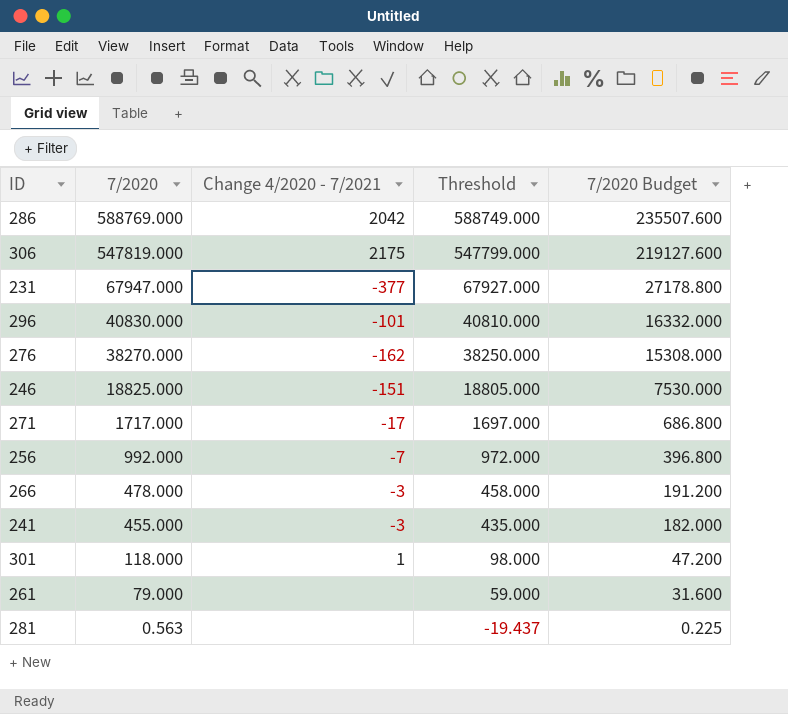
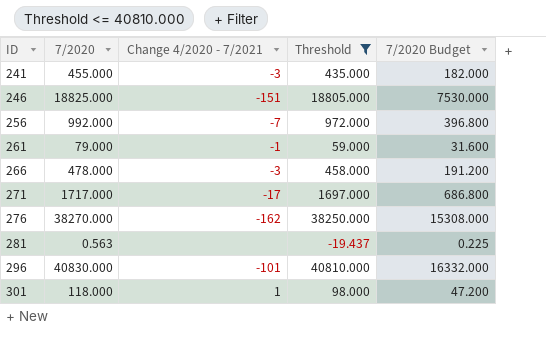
filter: none -> Threshold <= 40810.000
row order: 7/2020 descending -> ID ascending
261 | Change 4/2020 - 7/2021: none -> -1

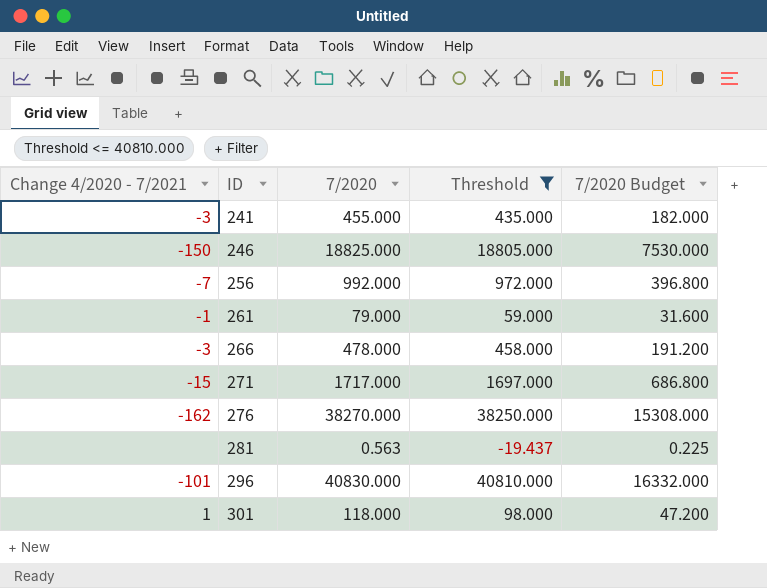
column Change 4/2020 - 7/2021 | position: 3 -> 1
246 | Change 4/2020 - 7/2021: -151 -> -150
271 | Change 4/2020 - 7/2021: -17 -> -15

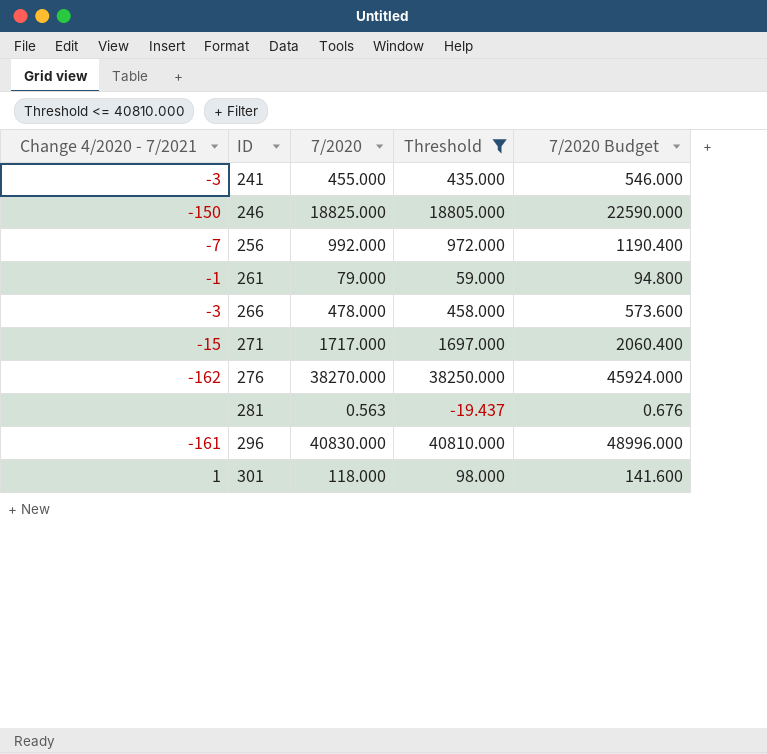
column 7/2020 Budget | formula: [7/2020] * 0.4 -> [7/2020] * 1.2
296 | Change 4/2020 - 7/2021: -101 -> -161

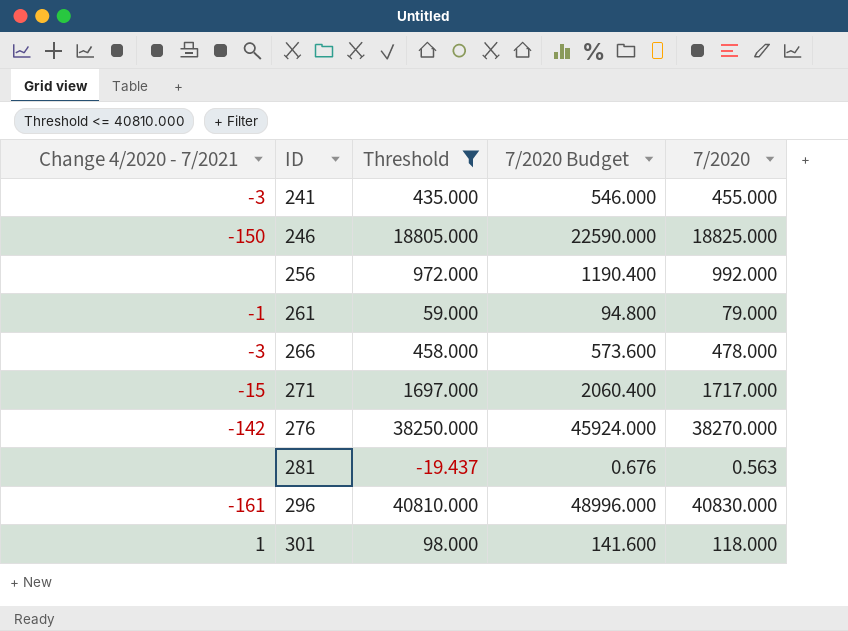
column 7/2020 | position: 3 -> 5
256 | Change 4/2020 - 7/2021: -7 -> none
276 | Change 4/2020 - 7/2021: -162 -> -142

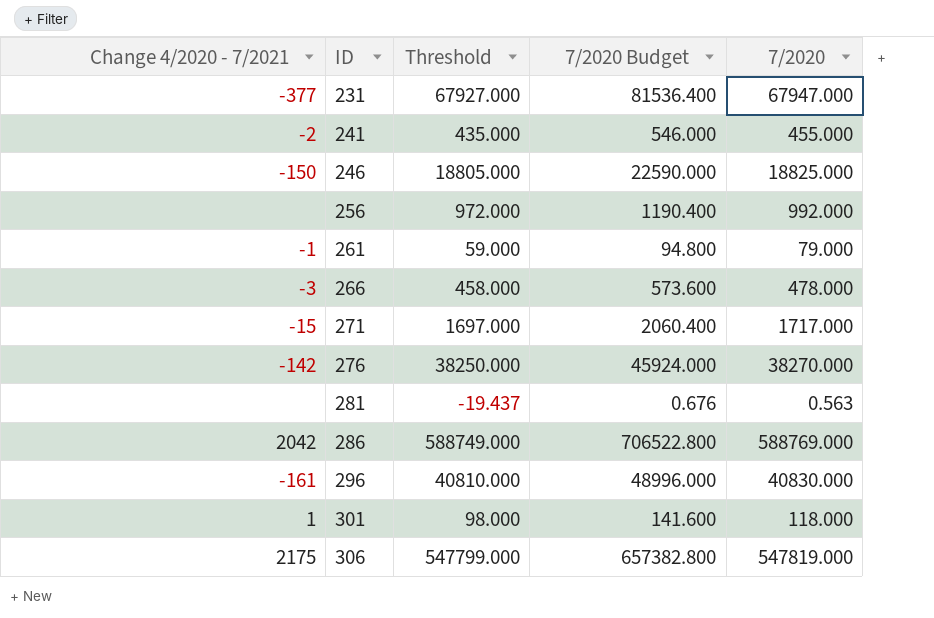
filter: Threshold <= 40810.000 -> none
241 | Change 4/2020 - 7/2021: -3 -> -2

